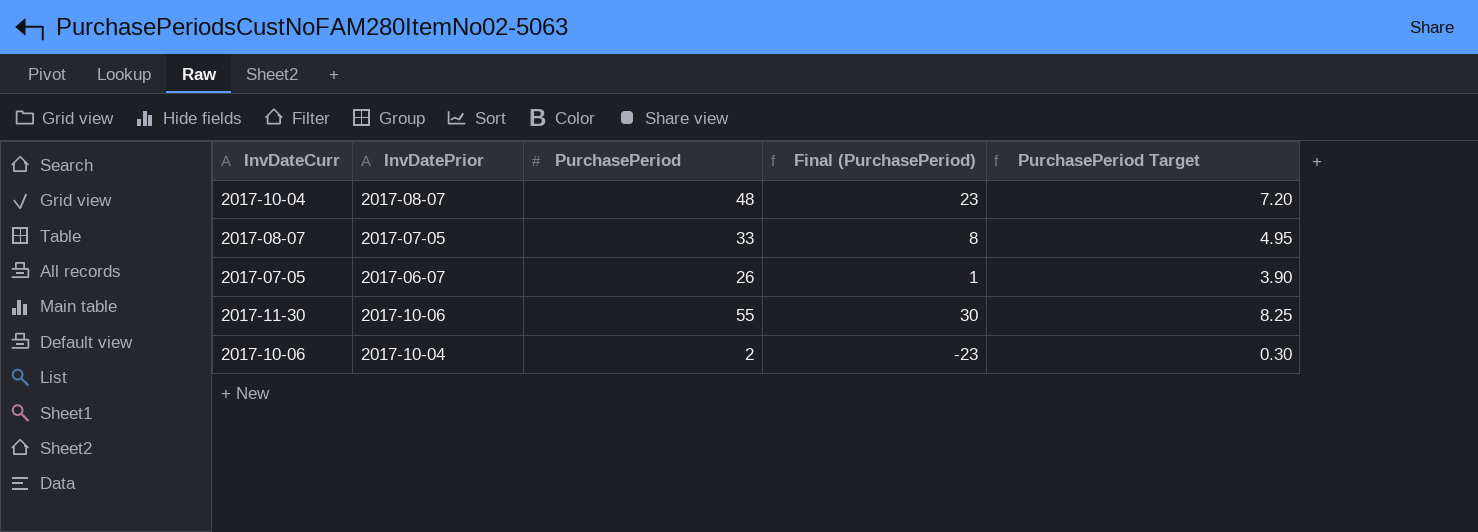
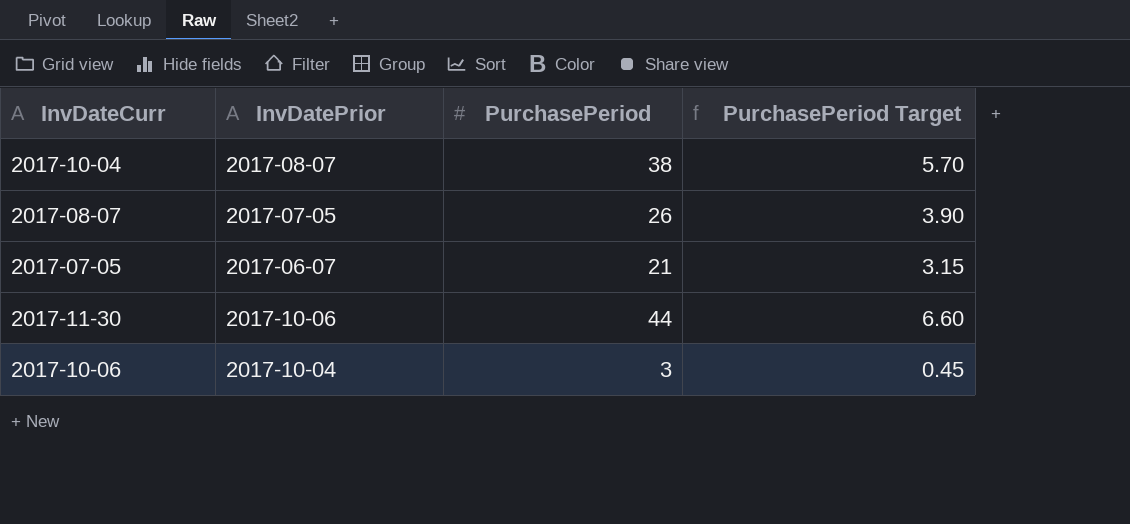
column Final (PurchasePeriod) | formula: [PurchasePeriod] - 25 -> none
2017-10-04 | PurchasePeriod: 48 -> 38
2017-10-04 | PurchasePeriod Target: 7.20 -> 5.70
2017-08-07 | PurchasePeriod: 33 -> 26
2017-08-07 | PurchasePeriod Target: 4.95 -> 3.90
2017-07-05 | PurchasePeriod: 26 -> 21
2017-07-05 | PurchasePeriod Target: 3.90 -> 3.15
2017-11-30 | PurchasePeriod: 55 -> 44
2017-11-30 | PurchasePeriod Target: 8.25 -> 6.60
2017-10-06 | PurchasePeriod: 2 -> 3
2017-10-06 | PurchasePeriod Target: 0.30 -> 0.45

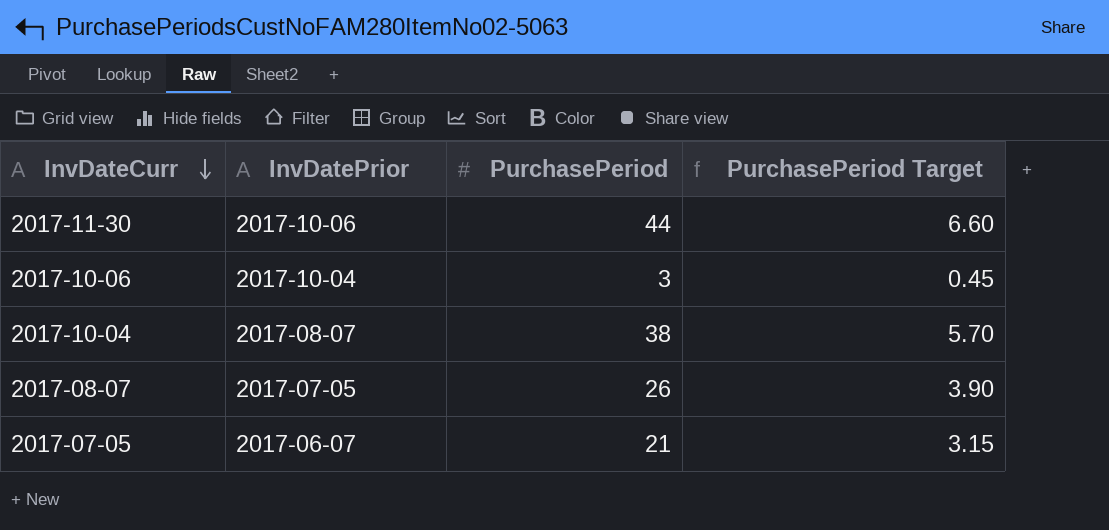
row order: none -> InvDateCurr descending

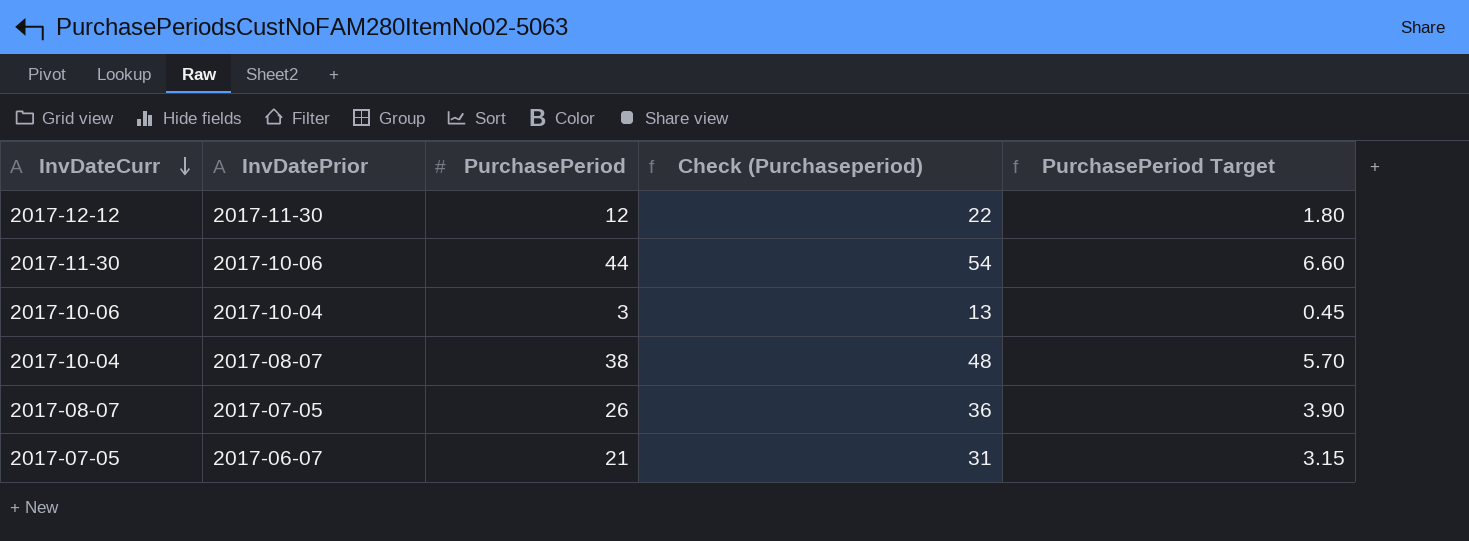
column Check (Purchaseperiod) | formula: none -> [PurchasePeriod] + 10
row 2017-12-12: none -> 2017-11-30 | 12 | 22 | 1.80

